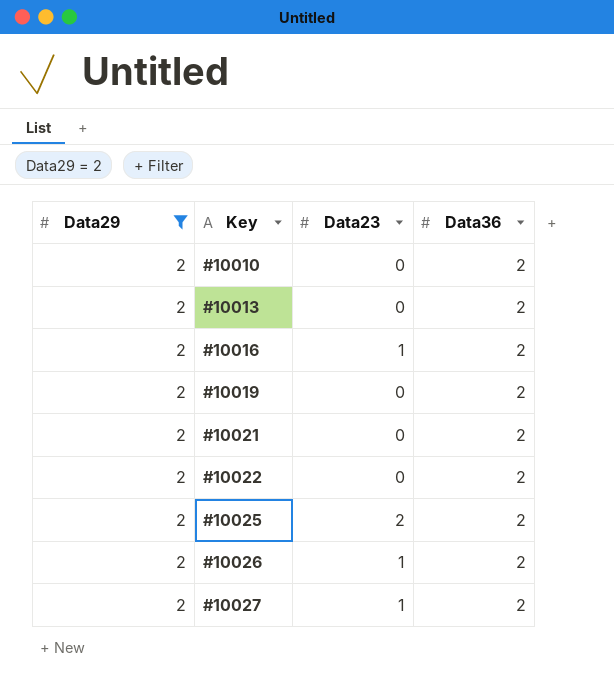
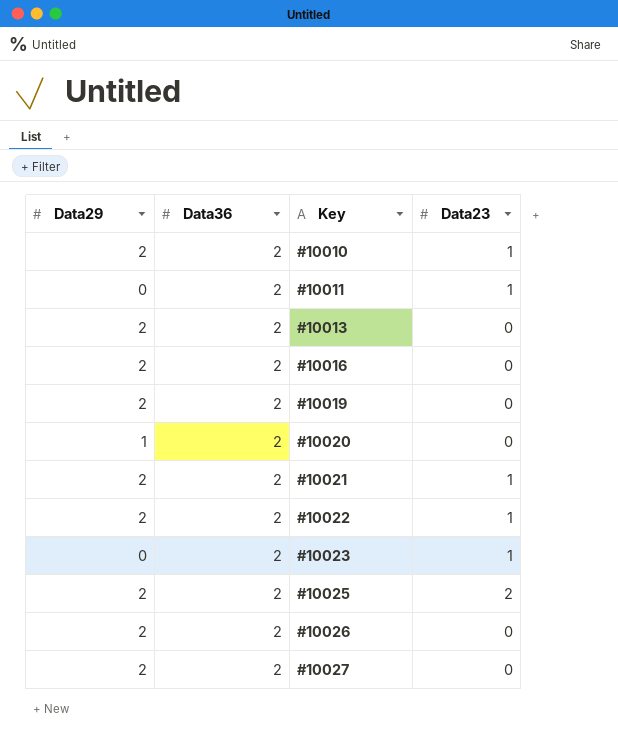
filter: Data29 = 2 -> none
column Data36 | position: 4 -> 2
#10010 | Data23: 0 -> 1
#10016 | Data23: 1 -> 0
#10021 | Data23: 0 -> 1
#10022 | Data23: 0 -> 1
#10026 | Data23: 1 -> 0
#10027 | Data23: 1 -> 0

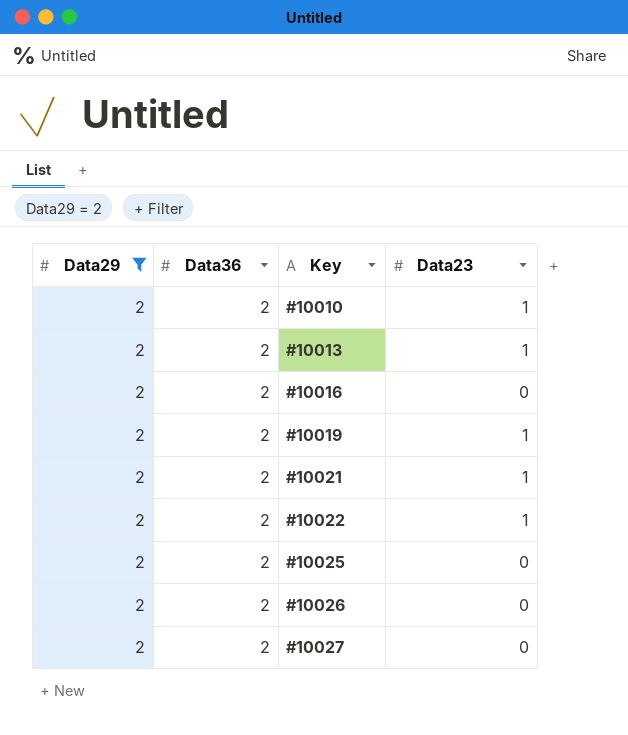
filter: none -> Data29 = 2
#10013 | Data23: 0 -> 1
#10019 | Data23: 0 -> 1
#10025 | Data23: 2 -> 0

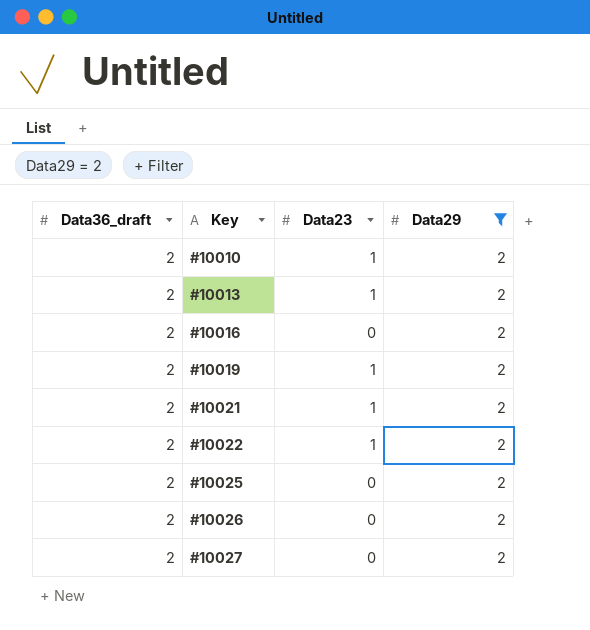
column name: Data36 -> Data36_draft
column Data29 | position: 1 -> 4

